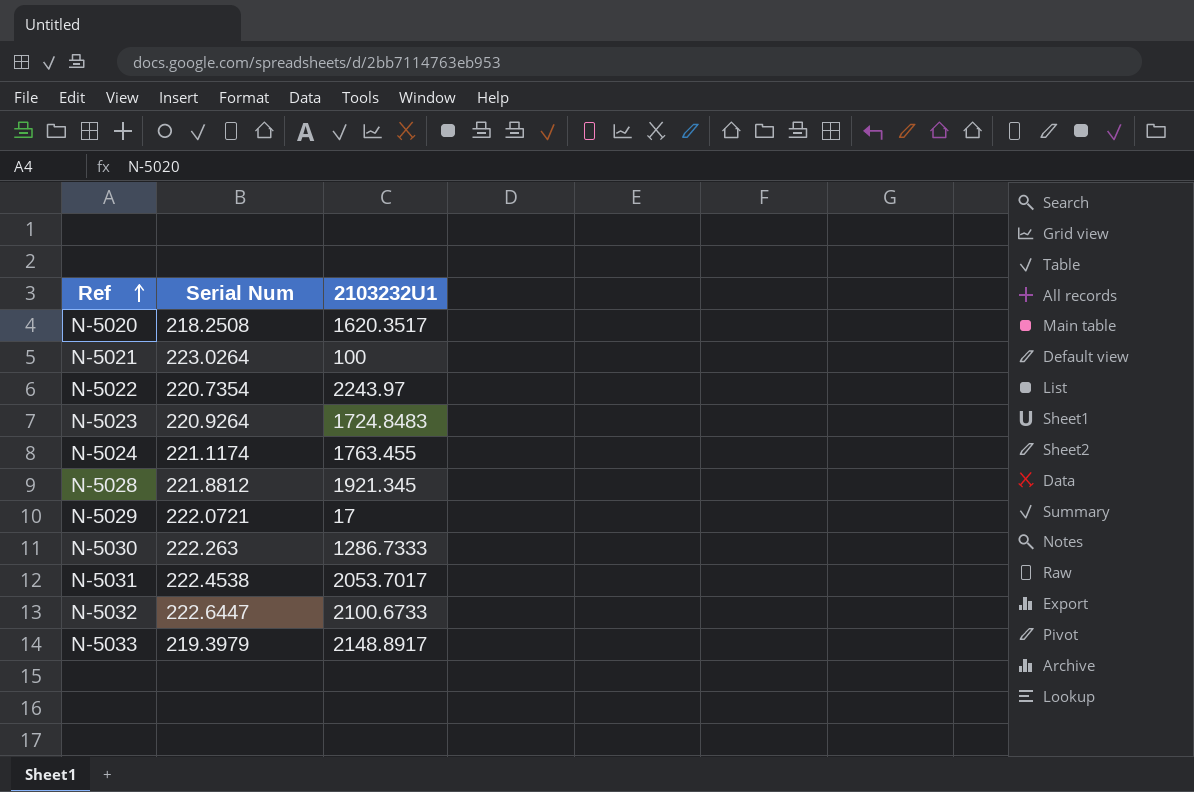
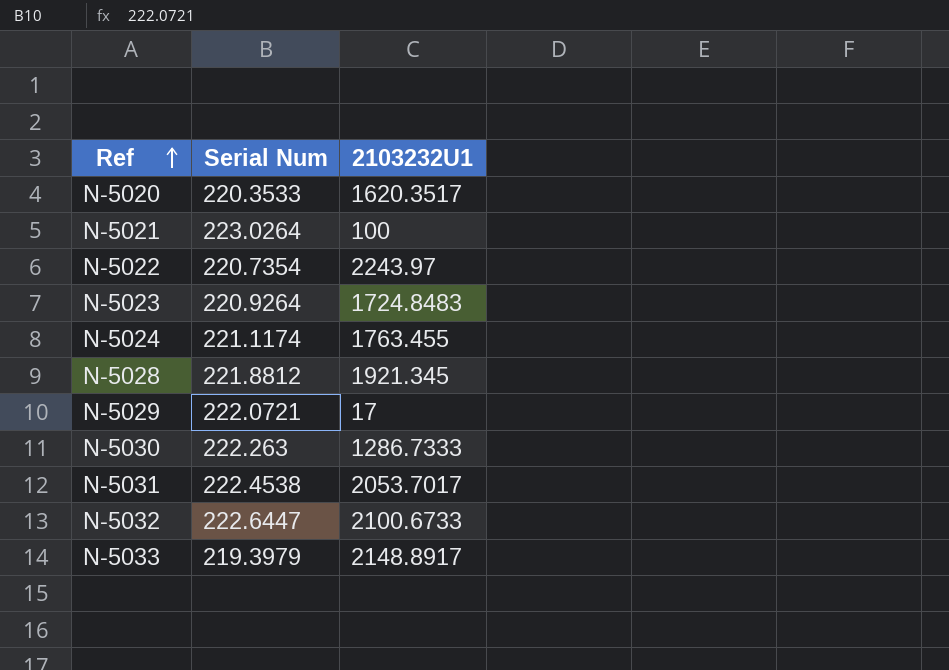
N-5020 | Serial Num: 218.2508 -> 220.3533

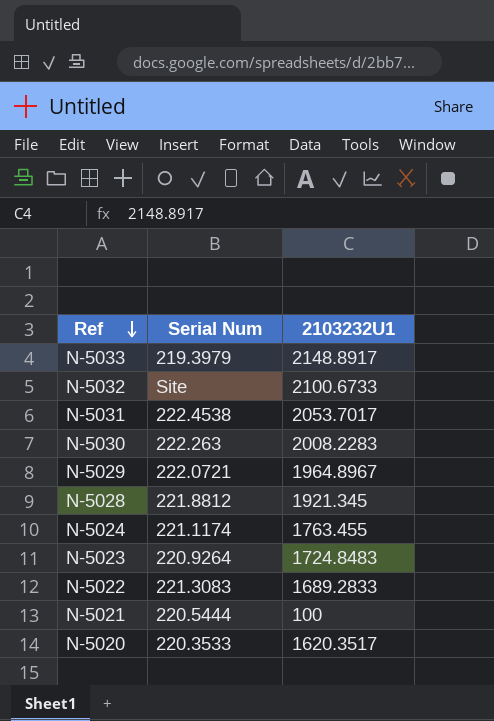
row order: Ref ascending -> Ref descending
N-5032 | Serial Num: 222.6447 -> Site
N-5030 | 2103232U1: 1286.7333 -> 2008.2283
N-5029 | 2103232U1: 17 -> 1964.8967
N-5022 | Serial Num: 220.7354 -> 221.3083
N-5022 | 2103232U1: 2243.97 -> 1689.2833
N-5021 | Serial Num: 223.0264 -> 220.5444

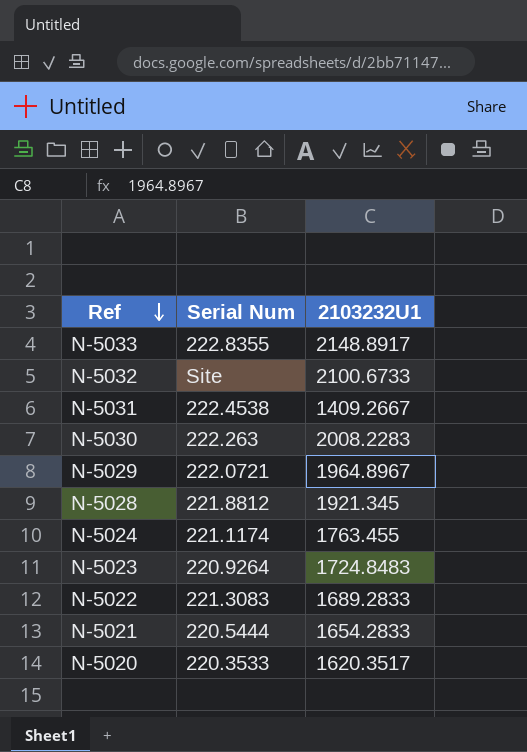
N-5033 | Serial Num: 219.3979 -> 222.8355
N-5031 | 2103232U1: 2053.7017 -> 1409.2667
N-5021 | 2103232U1: 100 -> 1654.2833

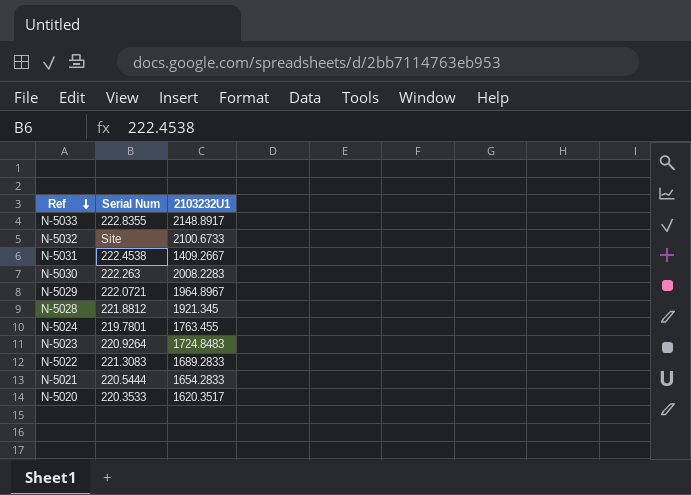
N-5024 | Serial Num: 221.1174 -> 219.7801

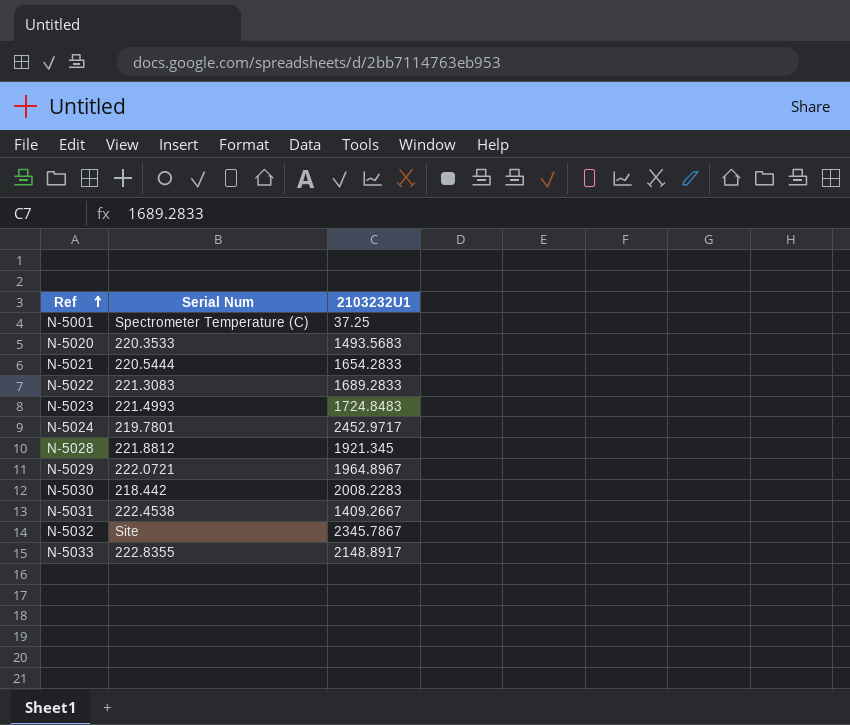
row order: Ref descending -> Ref ascending
row N-5001: none -> Spectrometer Temperature (C) | 37.25
N-5020 | 2103232U1: 1620.3517 -> 1493.5683
N-5023 | Serial Num: 220.9264 -> 221.4993
N-5024 | 2103232U1: 1763.455 -> 2452.9717
N-5030 | Serial Num: 222.263 -> 218.442
N-5032 | 2103232U1: 2100.6733 -> 2345.7867

